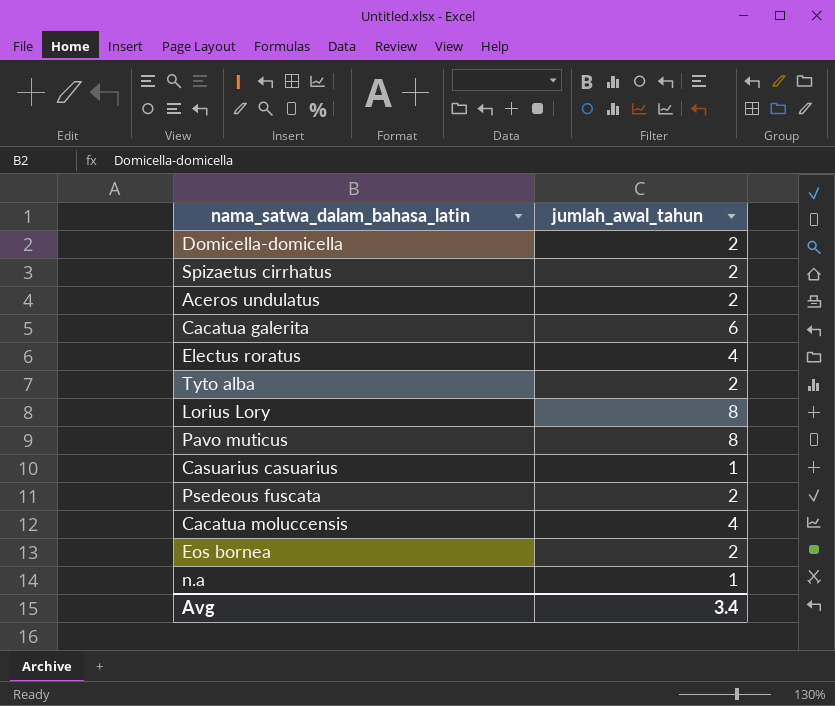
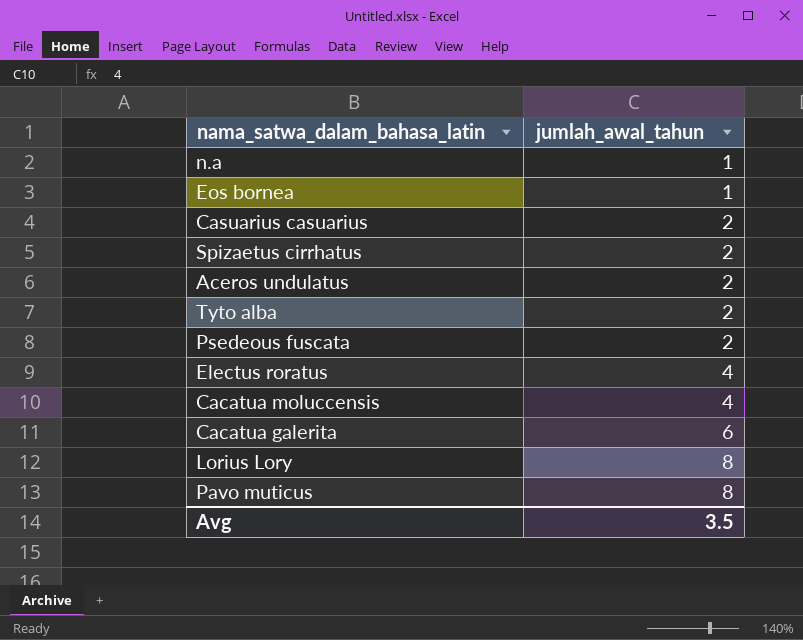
row order: none -> jumlah_awal_tahun ascending
row Domicella-domicella: 2 -> none
Eos bornea | jumlah_awal_tahun: 2 -> 1
Casuarius casuarius | jumlah_awal_tahun: 1 -> 2
Avg | jumlah_awal_tahun: 3.4 -> 3.5

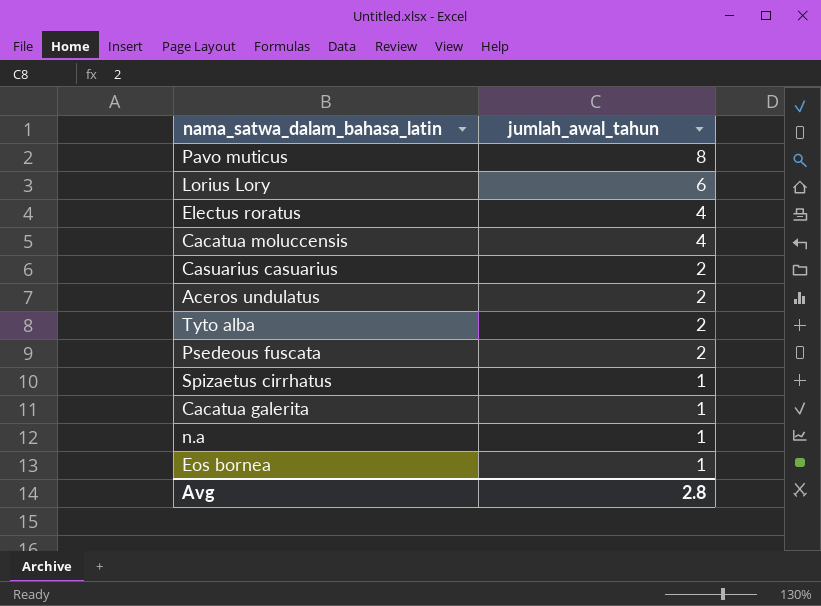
row order: jumlah_awal_tahun ascending -> jumlah_awal_tahun descending
Lorius Lory | jumlah_awal_tahun: 8 -> 6
Spizaetus cirrhatus | jumlah_awal_tahun: 2 -> 1
Cacatua galerita | jumlah_awal_tahun: 6 -> 1
Avg | jumlah_awal_tahun: 3.5 -> 2.8

